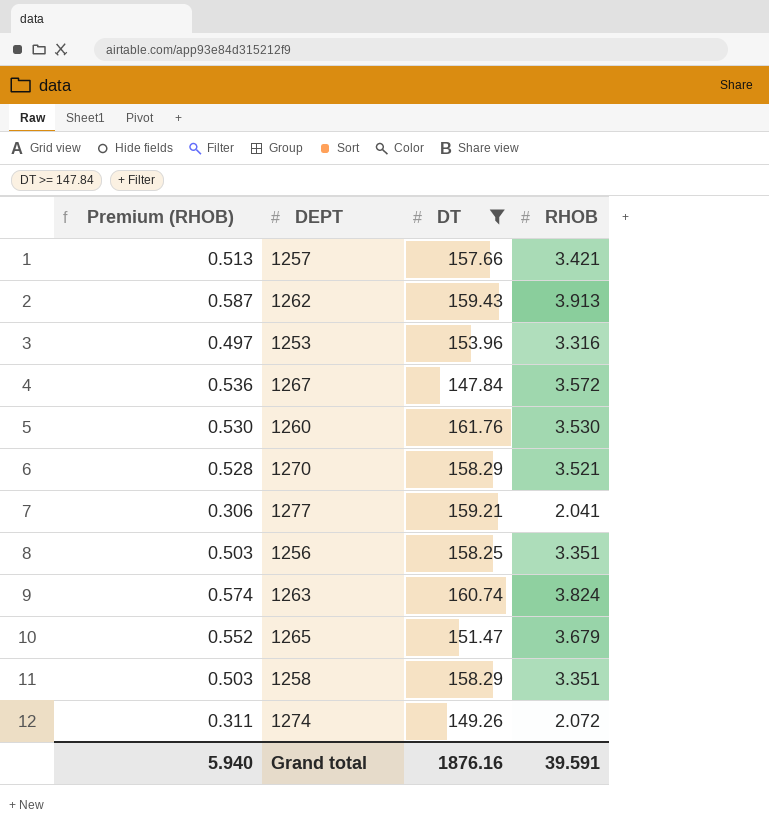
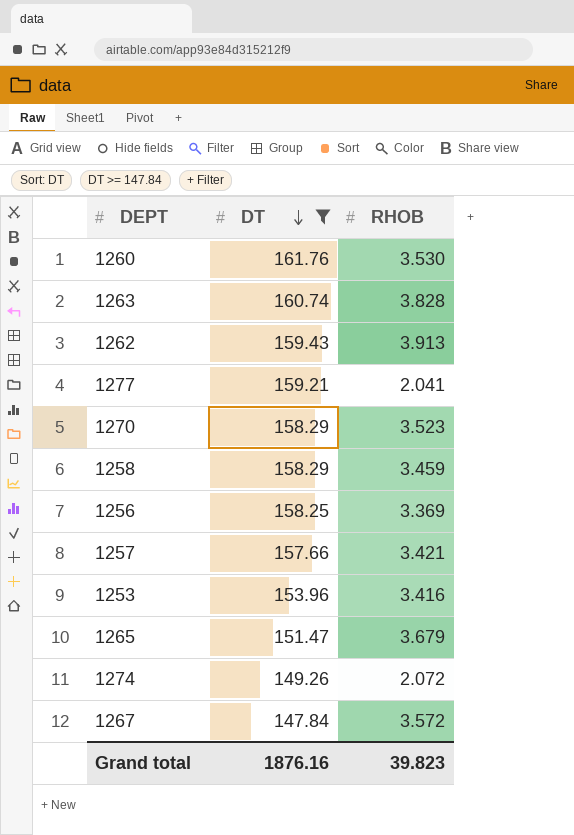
row order: none -> DT descending
column Premium (RHOB) | formula: [RHOB] * 0.15 -> none
1263 | RHOB: 3.824 -> 3.828
1270 | RHOB: 3.521 -> 3.523
1258 | RHOB: 3.351 -> 3.459
1256 | RHOB: 3.351 -> 3.369
1253 | RHOB: 3.316 -> 3.416
Grand total | RHOB: 39.591 -> 39.823

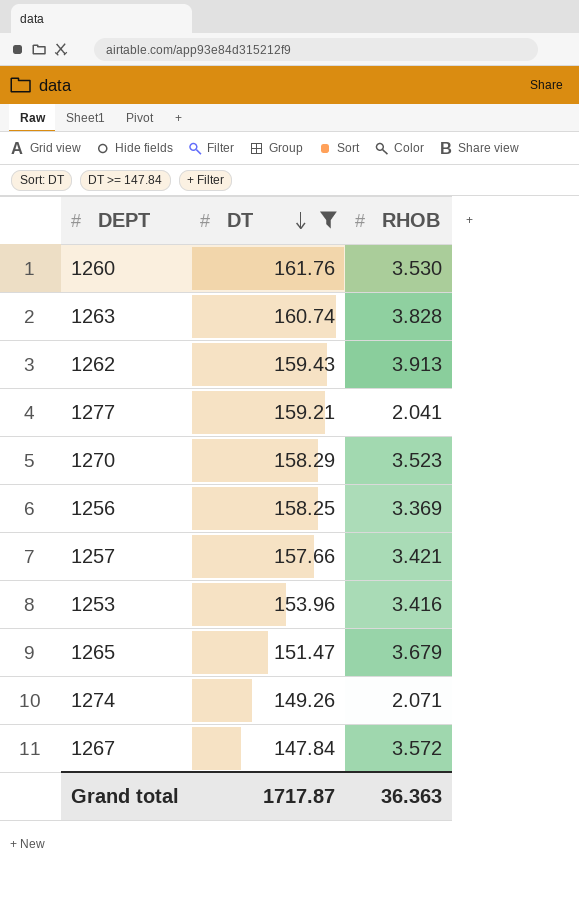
row 1258: 158.29 | 3.459 -> none
1274 | RHOB: 2.072 -> 2.071
Grand total | DT: 1876.16 -> 1717.87
Grand total | RHOB: 39.823 -> 36.363

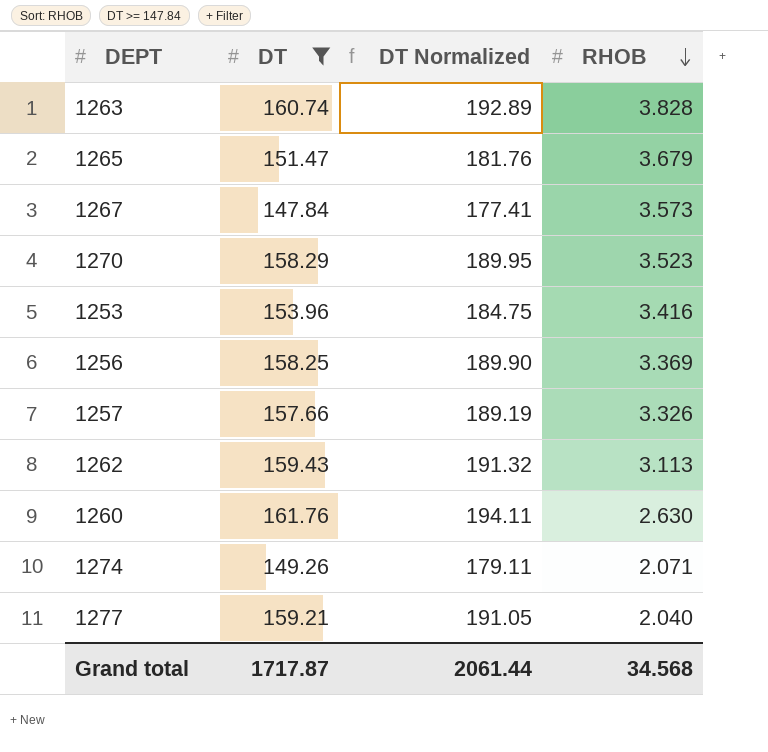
row order: DT descending -> RHOB descending
column DT Normalized | formula: none -> [DT] * 1.2
1267 | RHOB: 3.572 -> 3.573
1257 | RHOB: 3.421 -> 3.326
1262 | RHOB: 3.913 -> 3.113
1260 | RHOB: 3.530 -> 2.630
1277 | RHOB: 2.041 -> 2.040
Grand total | RHOB: 36.363 -> 34.568

